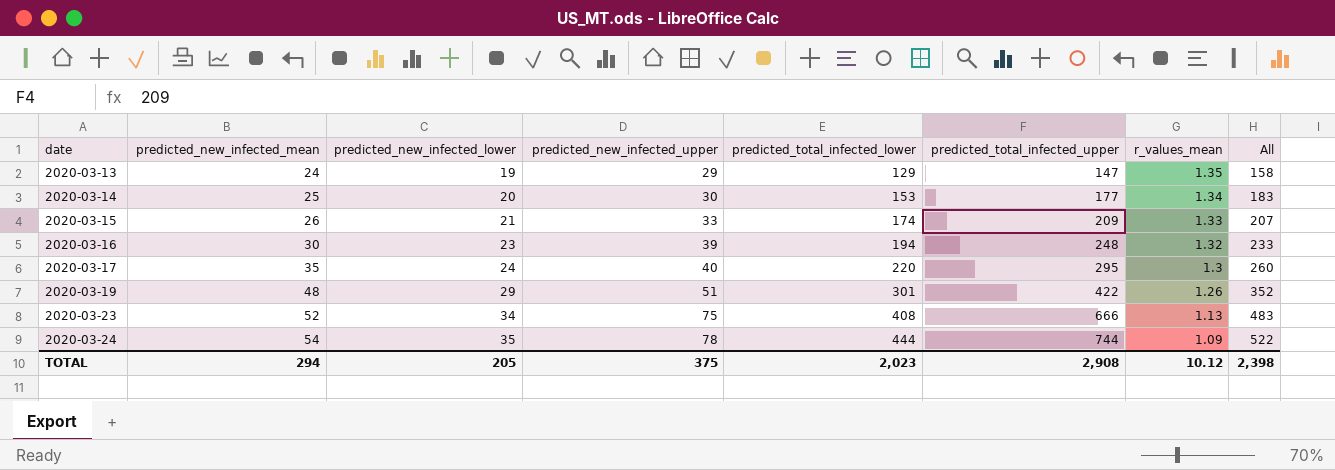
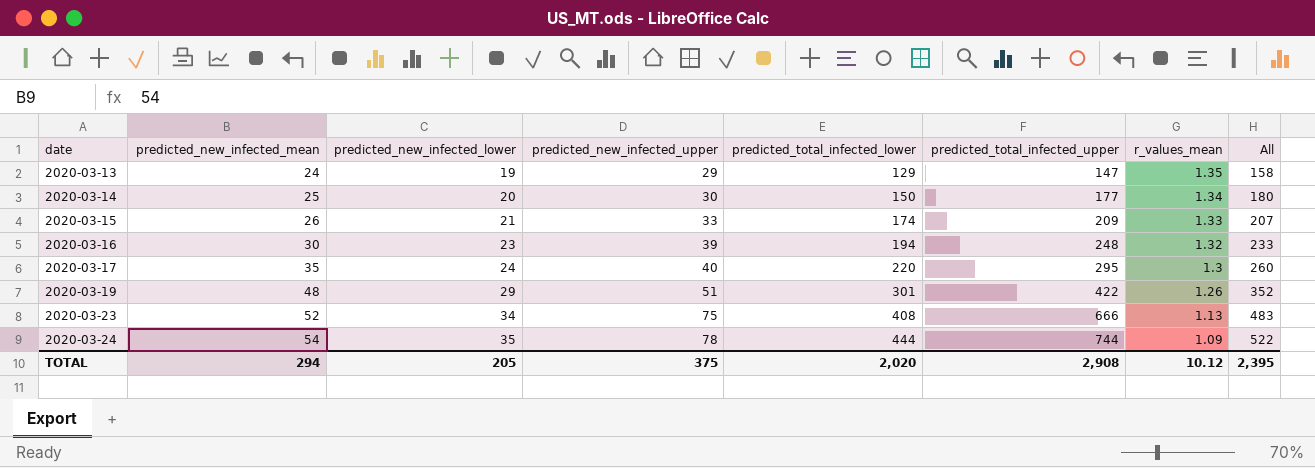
2020-03-14 | predicted_total_infected_lower: 153 -> 150
2020-03-14 | All: 183 -> 180
TOTAL | predicted_total_infected_lower: 2,023 -> 2,020
TOTAL | All: 2,398 -> 2,395

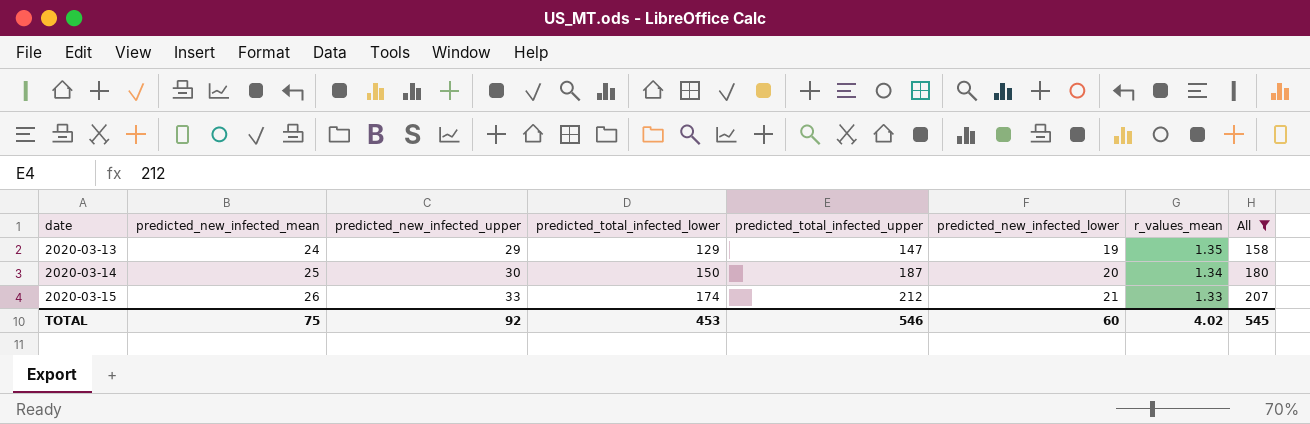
filter: none -> All <= 207
column predicted_new_infected_lower | position: 3 -> 6
2020-03-14 | predicted_total_infected_upper: 177 -> 187
2020-03-15 | predicted_total_infected_upper: 209 -> 212
TOTAL | predicted_new_infected_mean: 294 -> 75
TOTAL | predicted_new_infected_upper: 375 -> 92
TOTAL | predicted_total_infected_lower: 2,020 -> 453
TOTAL | predicted_total_infected_upper: 2,908 -> 546
TOTAL | predicted_new_infected_lower: 205 -> 60
TOTAL | r_values_mean: 10.12 -> 4.02
TOTAL | All: 2,395 -> 545

